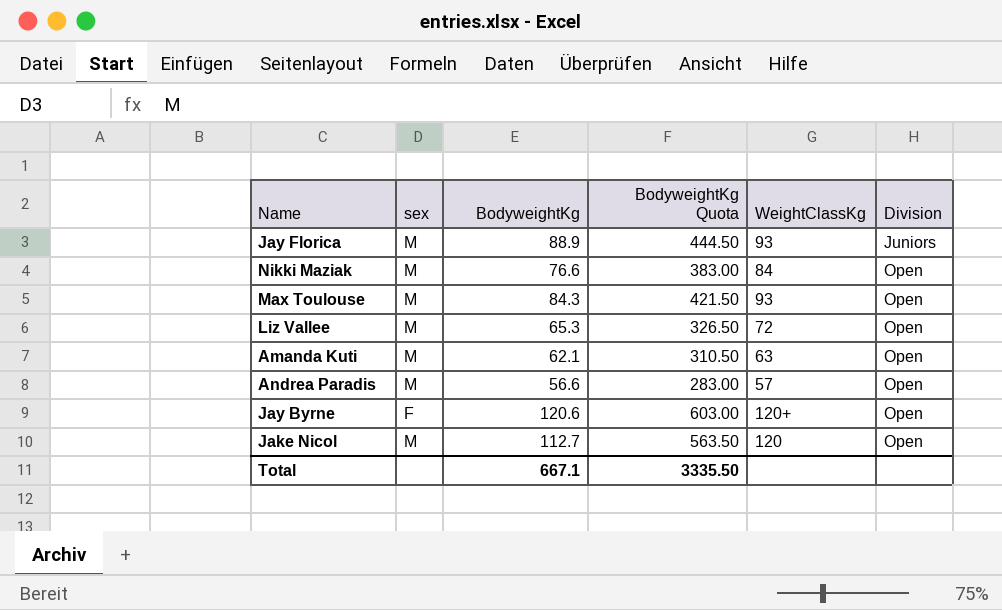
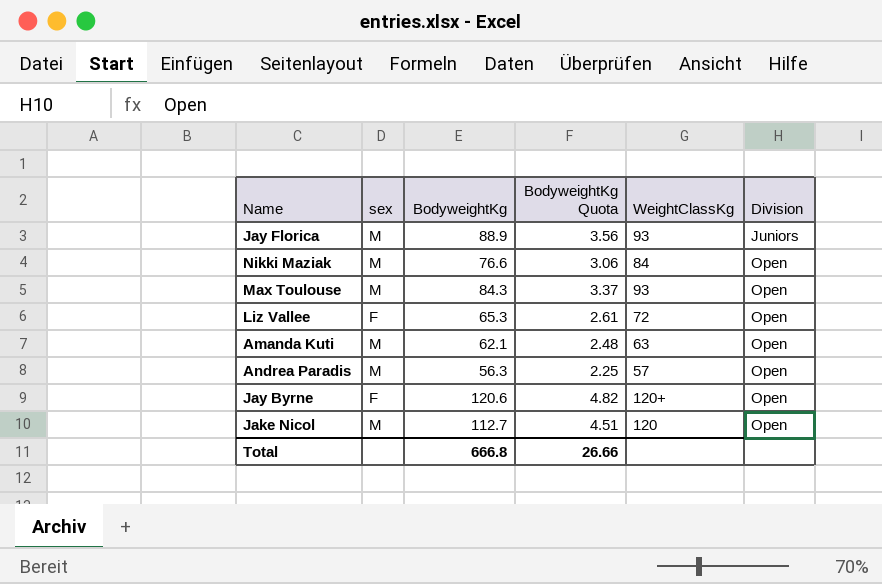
column BodyweightKg Quota | formula: [BodyweightKg] * 5 -> [BodyweightKg] * 0.04
Liz Vallee | sex: M -> F
Andrea Paradis | BodyweightKg: 56.6 -> 56.3
Total | BodyweightKg: 667.1 -> 666.8
Total | BodyweightKg Quota: 3335.50 -> 26.66

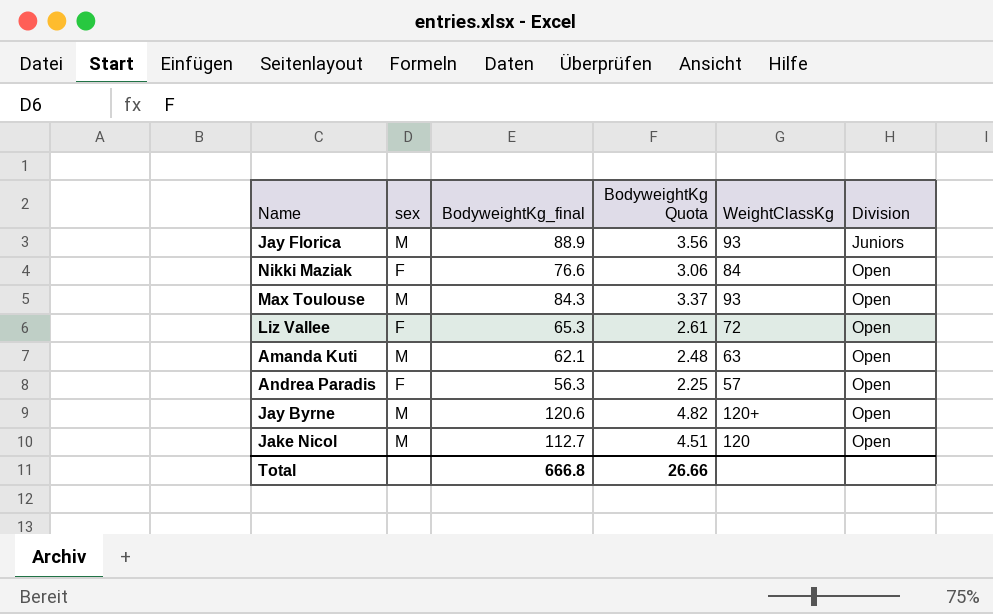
column name: BodyweightKg -> BodyweightKg_final
Nikki Maziak | sex: M -> F
Andrea Paradis | sex: M -> F
Jay Byrne | sex: F -> M

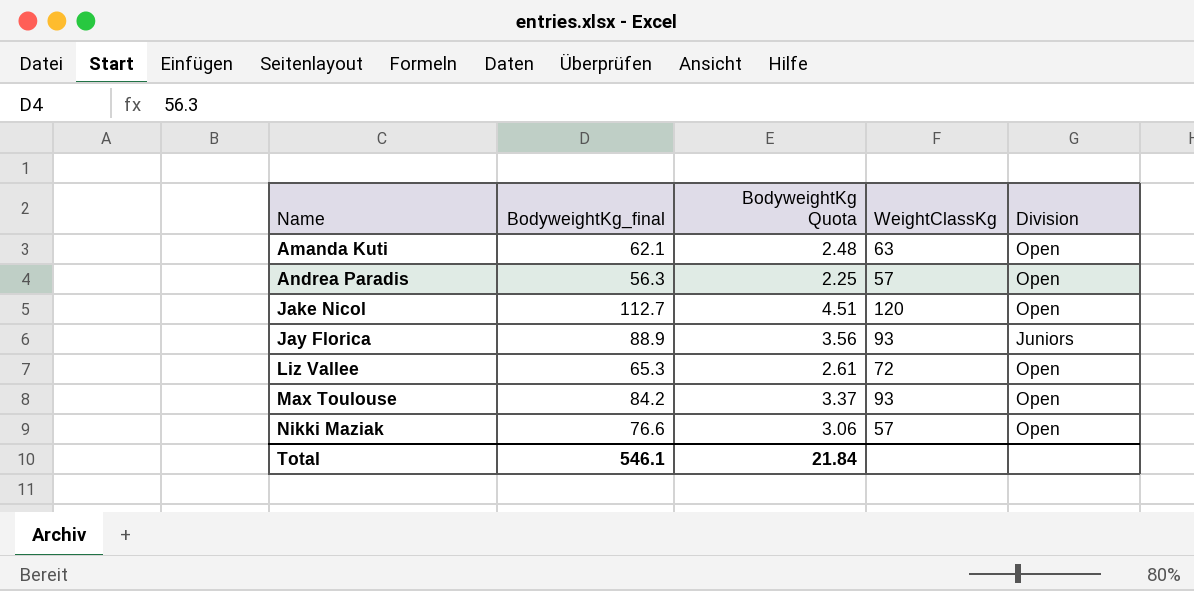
row order: Division ascending -> Name ascending
column sex | position: 2 -> none
row Jay Byrne: M | 120.6 | 4.82 | 120+ | Open -> none
Max Toulouse | BodyweightKg_final: 84.3 -> 84.2
Nikki Maziak | WeightClassKg: 84 -> 57
Total | BodyweightKg_final: 666.8 -> 546.1
Total | BodyweightKg Quota: 26.66 -> 21.84

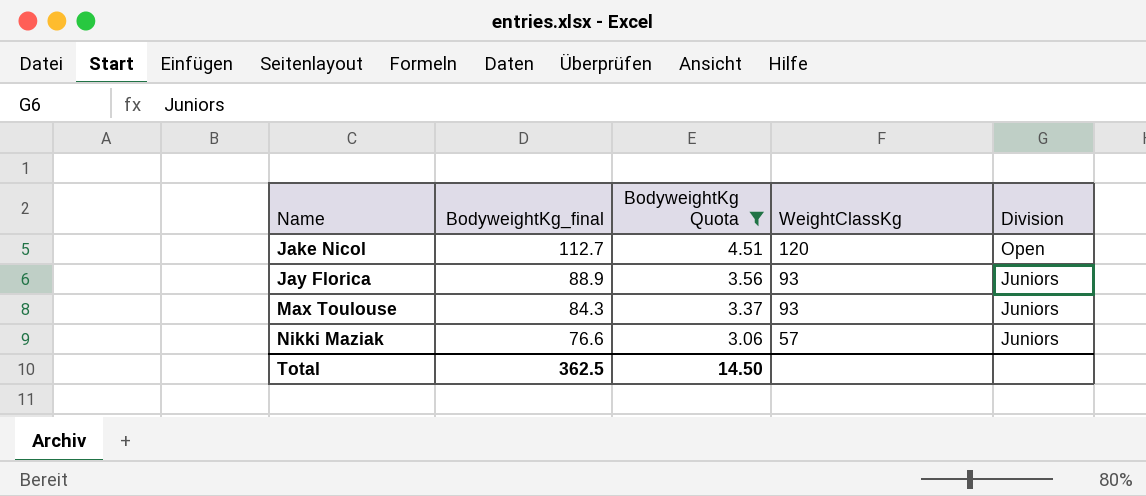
filter: none -> BodyweightKg Quota >= 3.06
Max Toulouse | BodyweightKg_final: 84.2 -> 84.3
Max Toulouse | Division: Open -> Juniors
Nikki Maziak | Division: Open -> Juniors
Total | BodyweightKg_final: 546.1 -> 362.5
Total | BodyweightKg Quota: 21.84 -> 14.50

